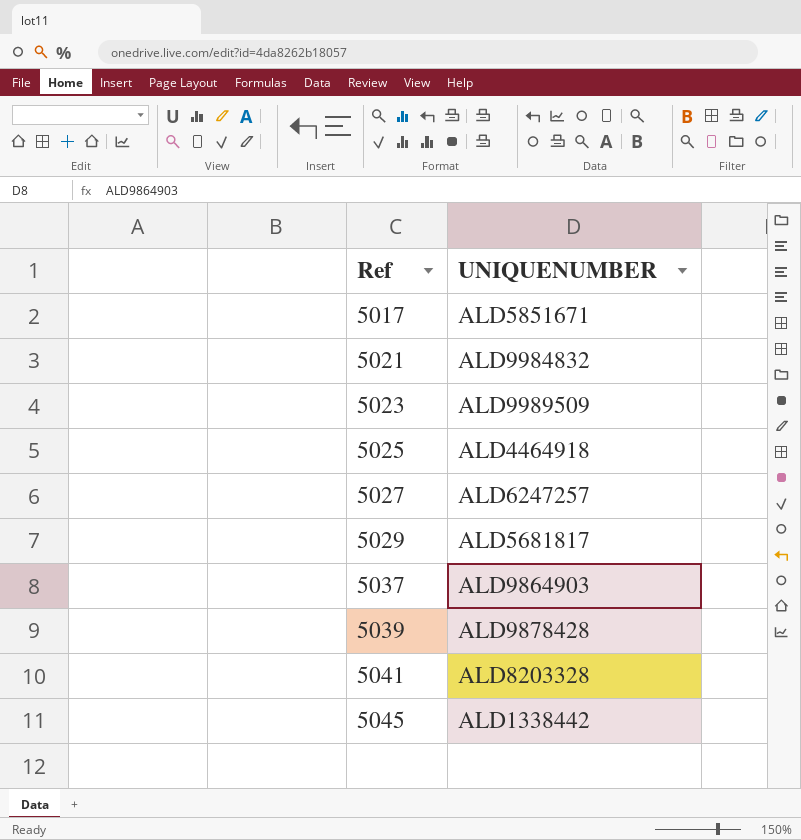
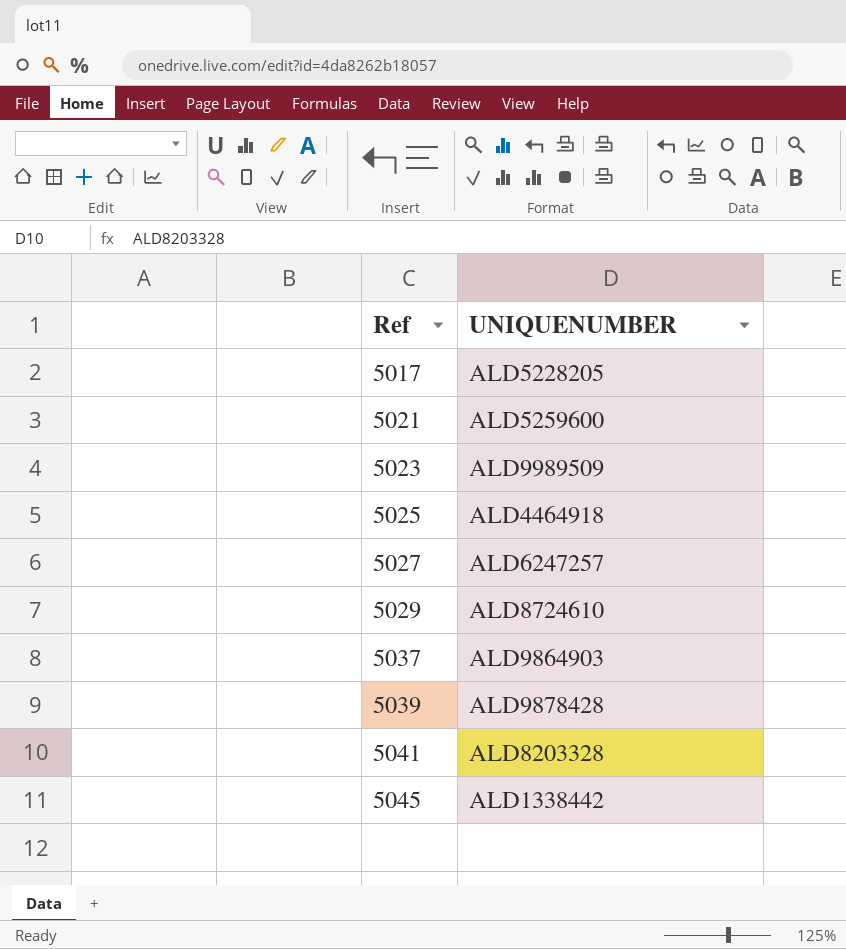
5017 | UNIQUENUMBER: ALD5851671 -> ALD5228205
5021 | UNIQUENUMBER: ALD9984832 -> ALD5259600
5029 | UNIQUENUMBER: ALD5681817 -> ALD8724610

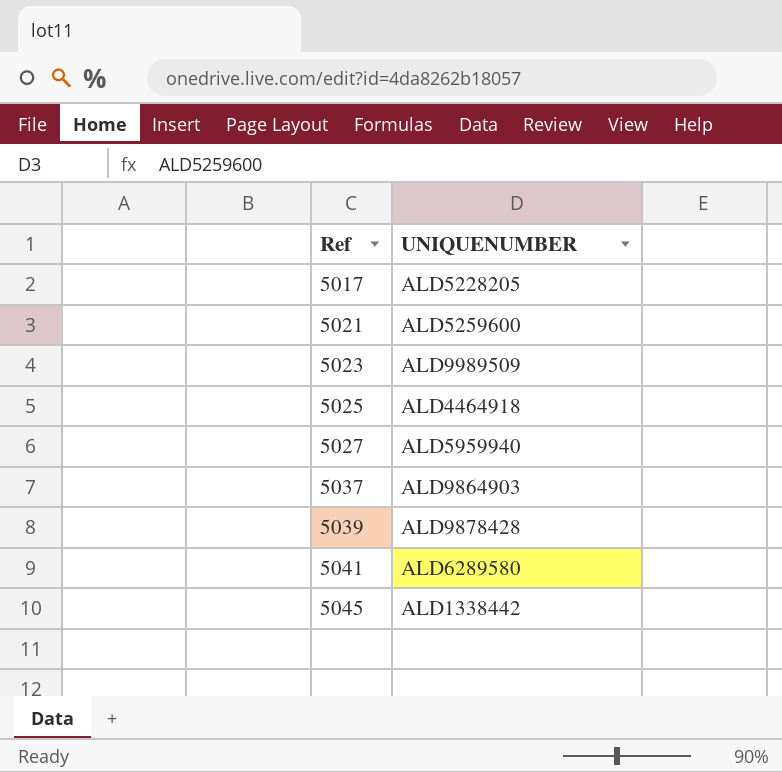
row 5029: ALD8724610 -> none
5027 | UNIQUENUMBER: ALD6247257 -> ALD5959940
5041 | UNIQUENUMBER: ALD8203328 -> ALD6289580

